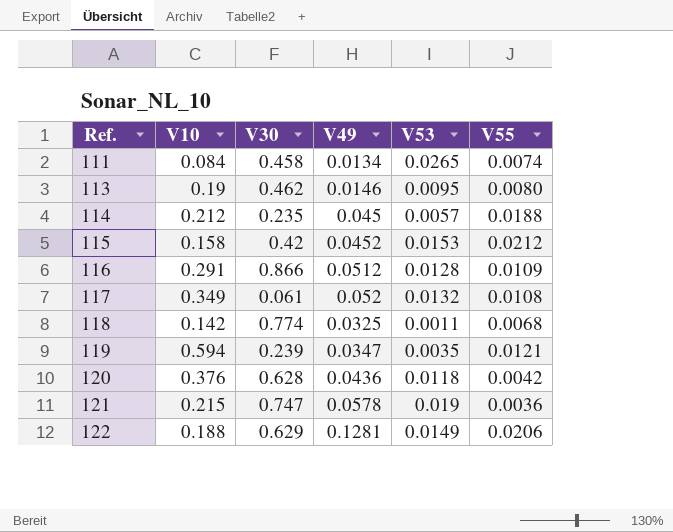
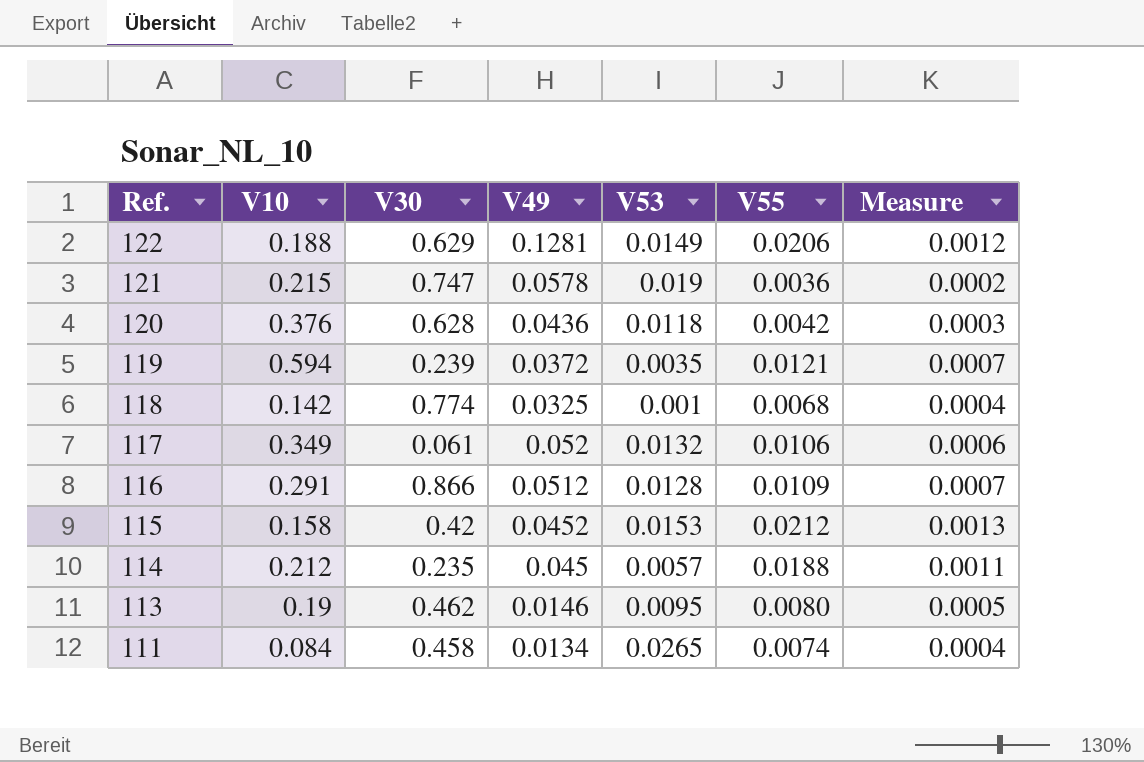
row order: Ref. ascending -> Ref. descending
column Measure | formula: none -> [V55] * 0.06
119 | V49: 0.0347 -> 0.0372
118 | V53: 0.0011 -> 0.001
117 | V55: 0.0108 -> 0.0106

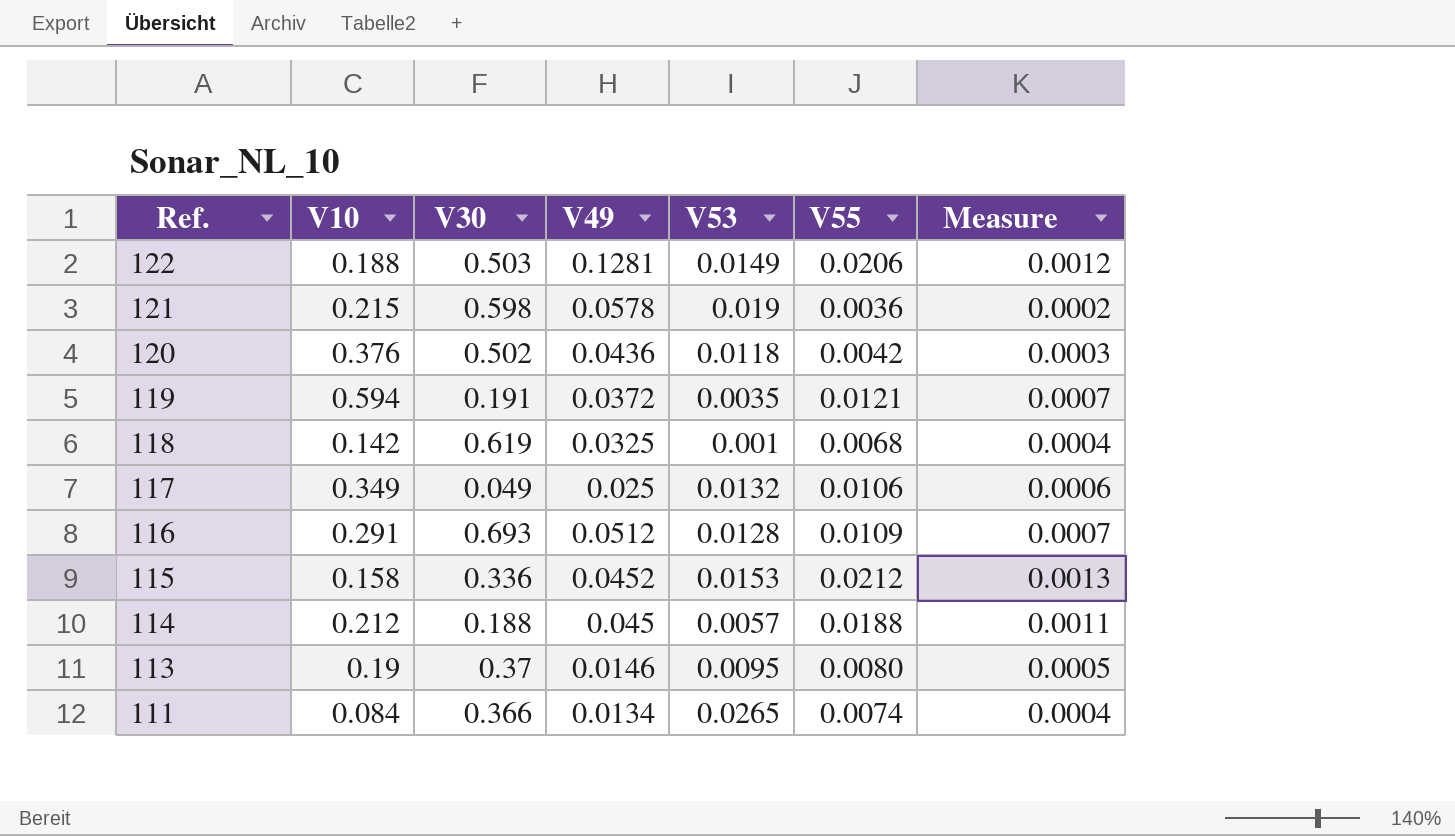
122 | V30: 0.629 -> 0.503
121 | V30: 0.747 -> 0.598
120 | V30: 0.628 -> 0.502
119 | V30: 0.239 -> 0.191
118 | V30: 0.774 -> 0.619
117 | V30: 0.061 -> 0.049
117 | V49: 0.052 -> 0.025
116 | V30: 0.866 -> 0.693
115 | V30: 0.42 -> 0.336
114 | V30: 0.235 -> 0.188
113 | V30: 0.462 -> 0.37
111 | V30: 0.458 -> 0.366

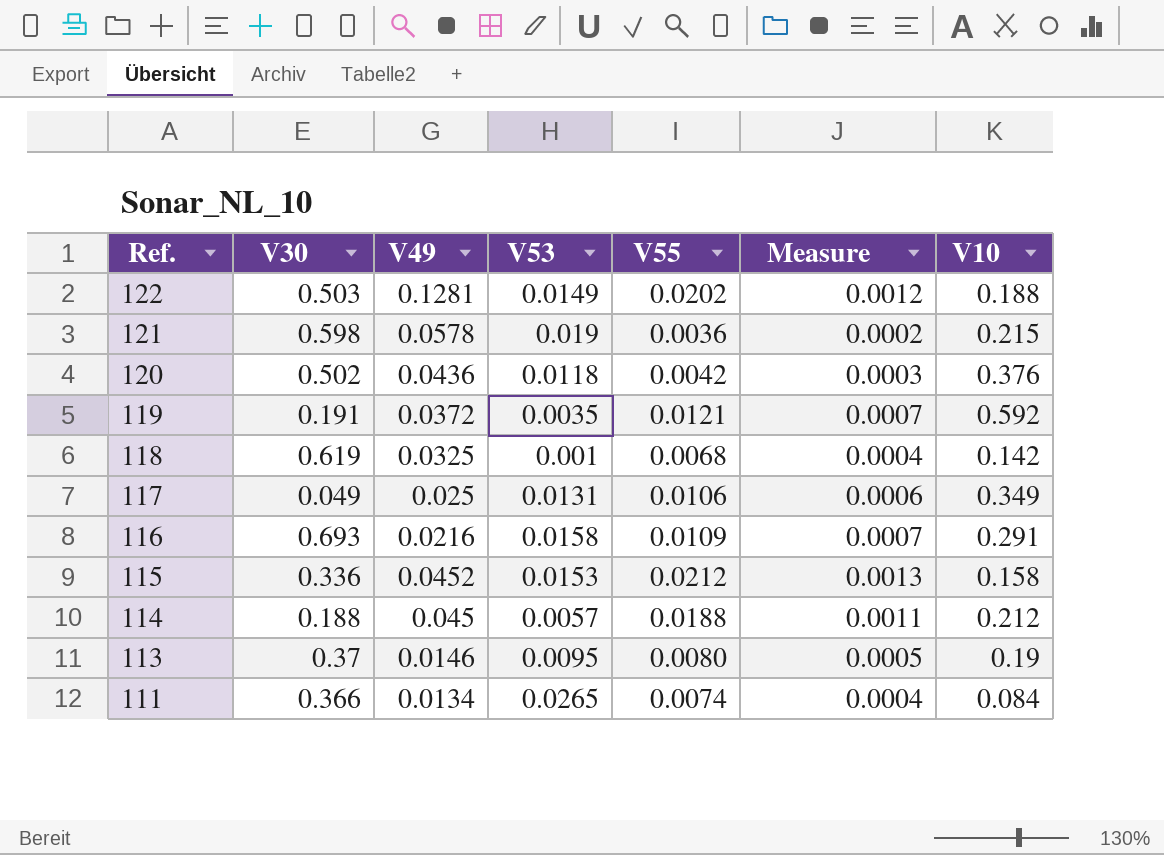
column V10 | position: 2 -> 7
122 | V55: 0.0206 -> 0.0202
119 | V10: 0.594 -> 0.592
117 | V53: 0.0132 -> 0.0131
116 | V49: 0.0512 -> 0.0216
116 | V53: 0.0128 -> 0.0158

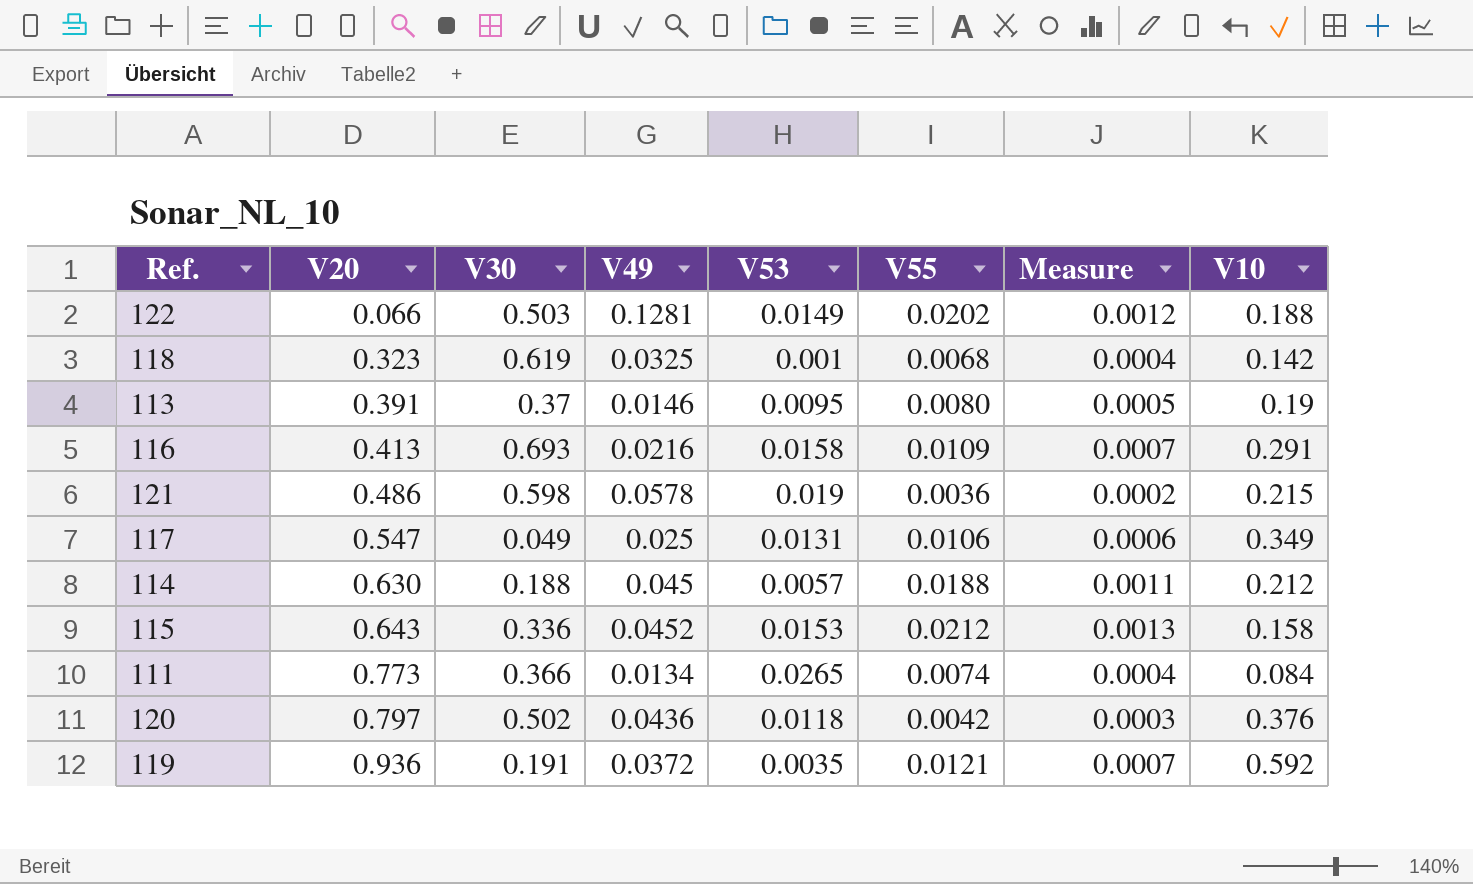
row order: Ref. descending -> V20 ascending
column V20 | position: none -> 2

